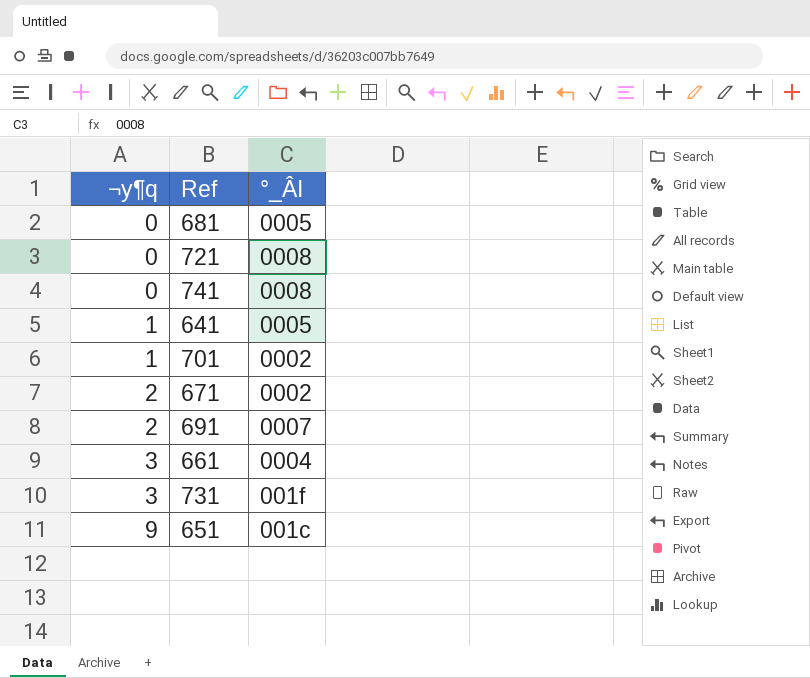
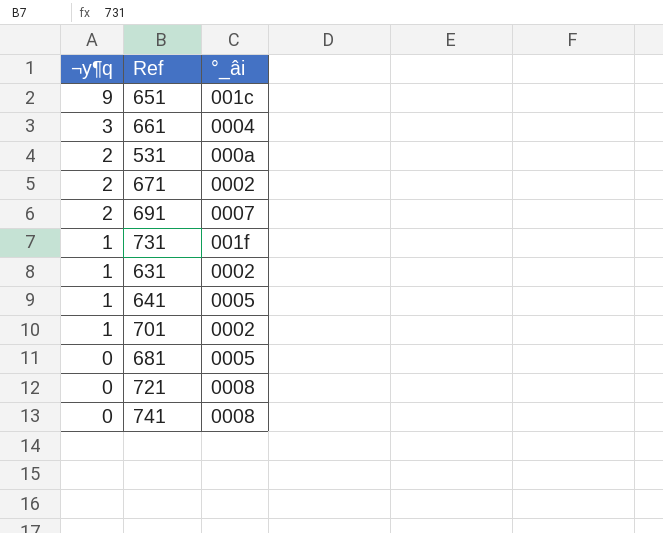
row order: ¬y¶q ascending -> ¬y¶q descending
column name: °_ÂI -> °_âi
row 531: none -> 2 | 000a
731 | ¬y¶q: 3 -> 1
row 631: none -> 1 | 0002

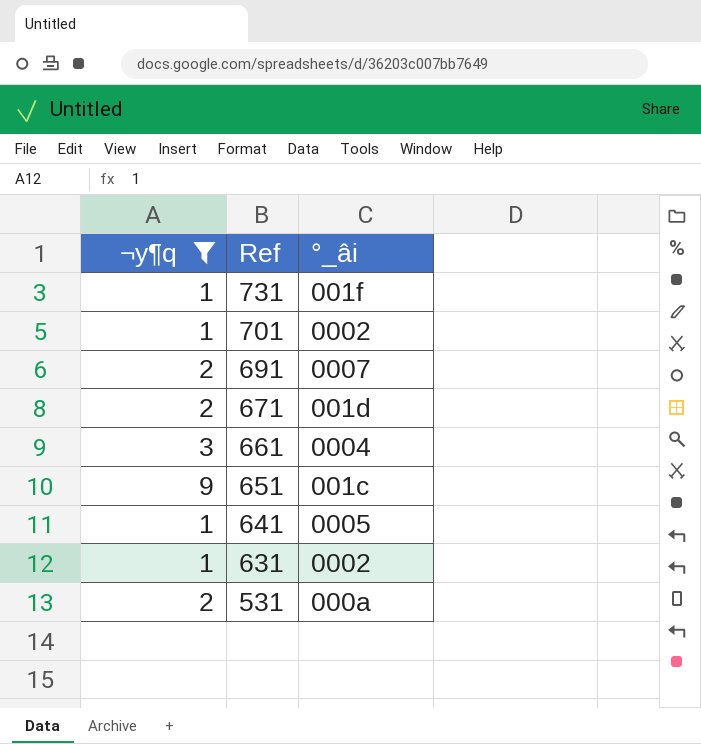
filter: none -> ¬y¶q != 0
row order: ¬y¶q descending -> Ref descending
671 | °_âi: 0002 -> 001d

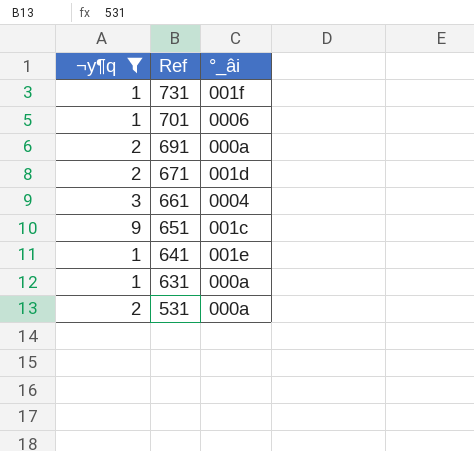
701 | °_âi: 0002 -> 0006
691 | °_âi: 0007 -> 000a
641 | °_âi: 0005 -> 001e
631 | °_âi: 0002 -> 000a

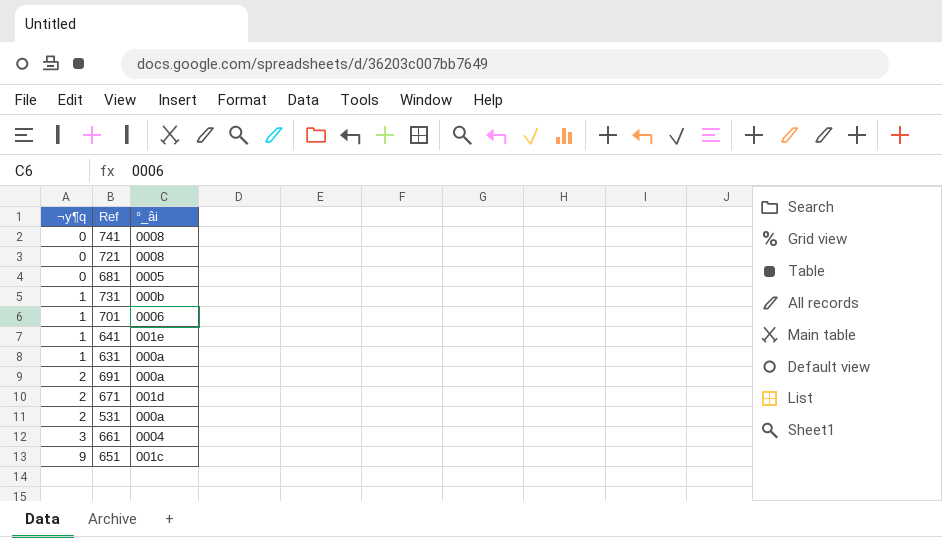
filter: ¬y¶q != 0 -> none
row order: Ref descending -> ¬y¶q ascending
731 | °_âi: 001f -> 000b

